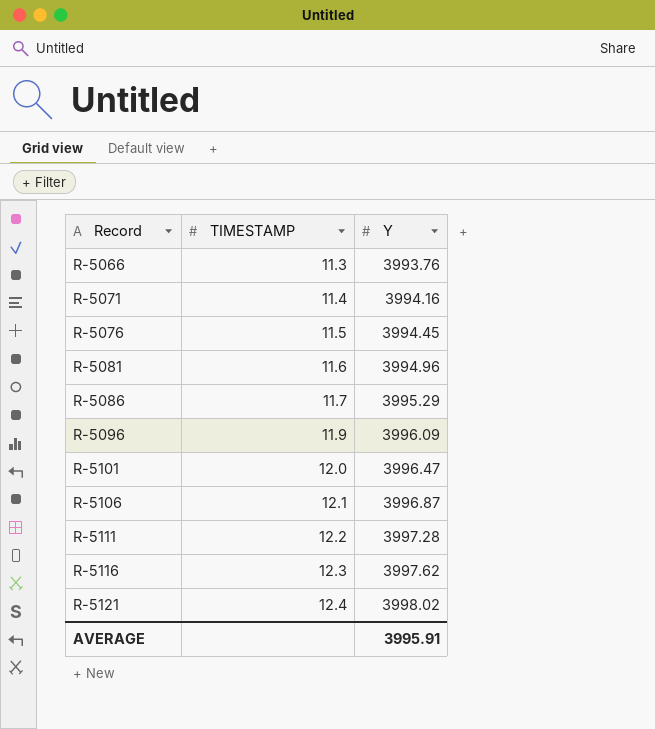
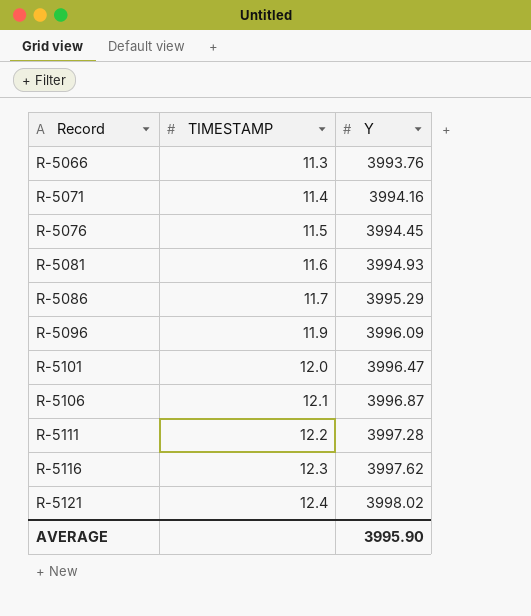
R-5081 | Y: 3994.96 -> 3994.93
AVERAGE | Y: 3995.91 -> 3995.90

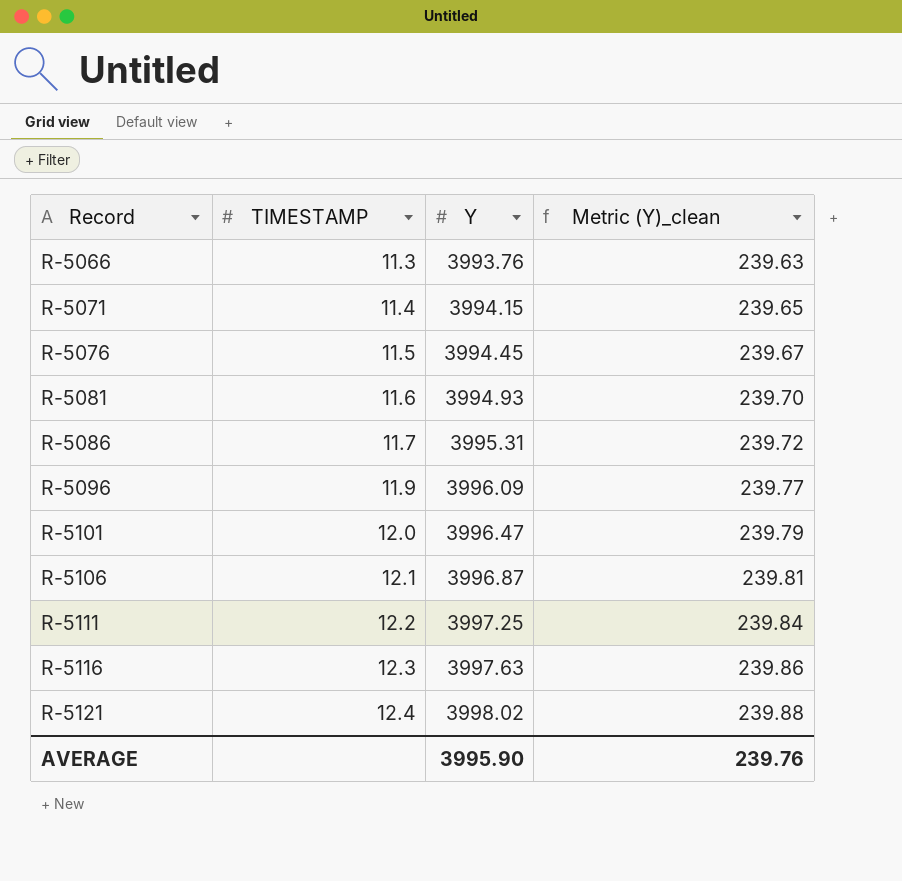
column Metric (Y)_clean | formula: none -> [Y] * 0.06
R-5071 | Y: 3994.16 -> 3994.15
R-5086 | Y: 3995.29 -> 3995.31
R-5111 | Y: 3997.28 -> 3997.25
R-5116 | Y: 3997.62 -> 3997.63

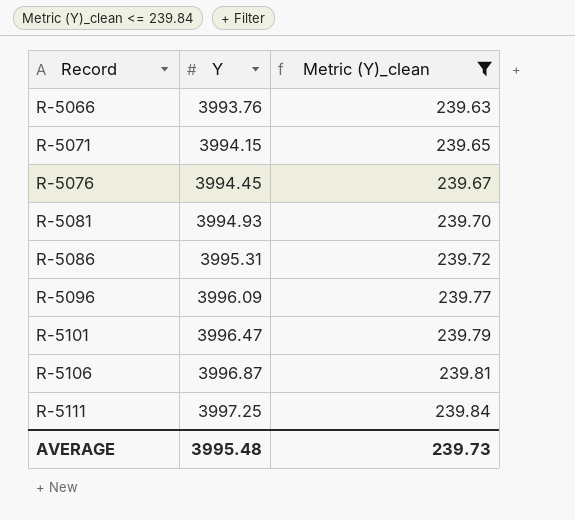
filter: none -> Metric (Y)_clean <= 239.84
column TIMESTAMP | position: 2 -> none
AVERAGE | Y: 3995.90 -> 3995.48
AVERAGE | Metric (Y)_clean: 239.76 -> 239.73

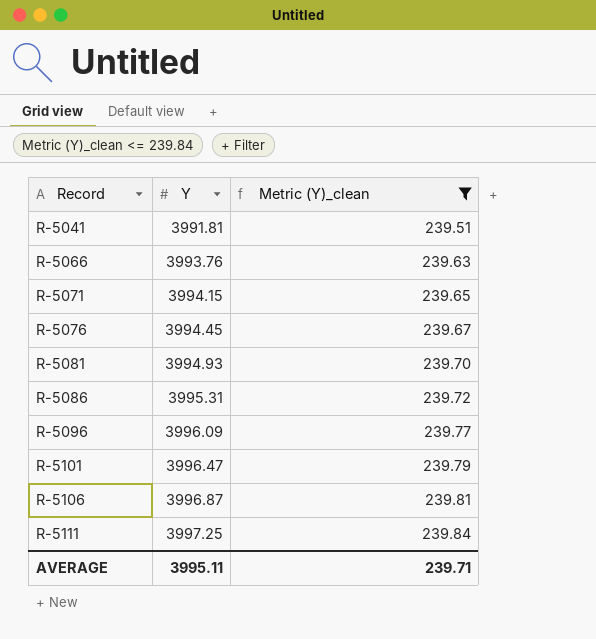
row R-5041: none -> 3991.81 | 239.51
AVERAGE | Y: 3995.48 -> 3995.11
AVERAGE | Metric (Y)_clean: 239.73 -> 239.71

